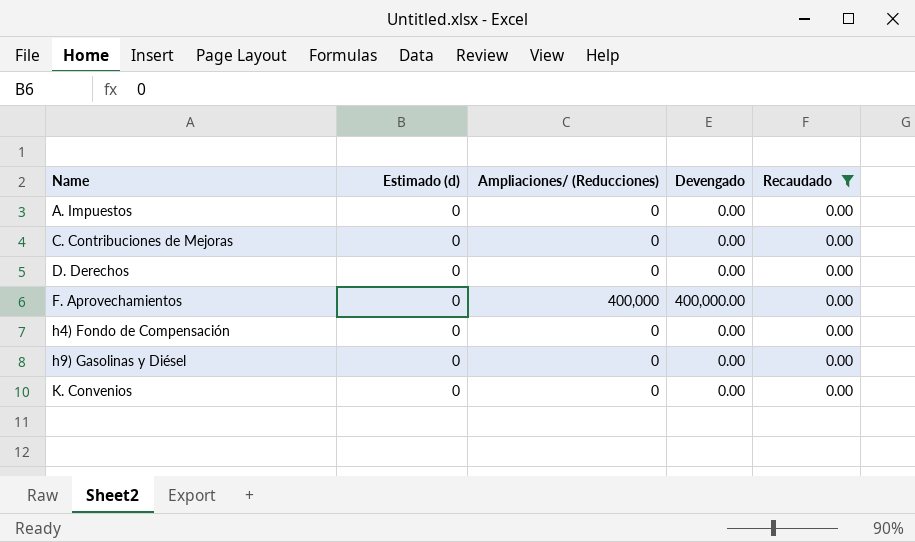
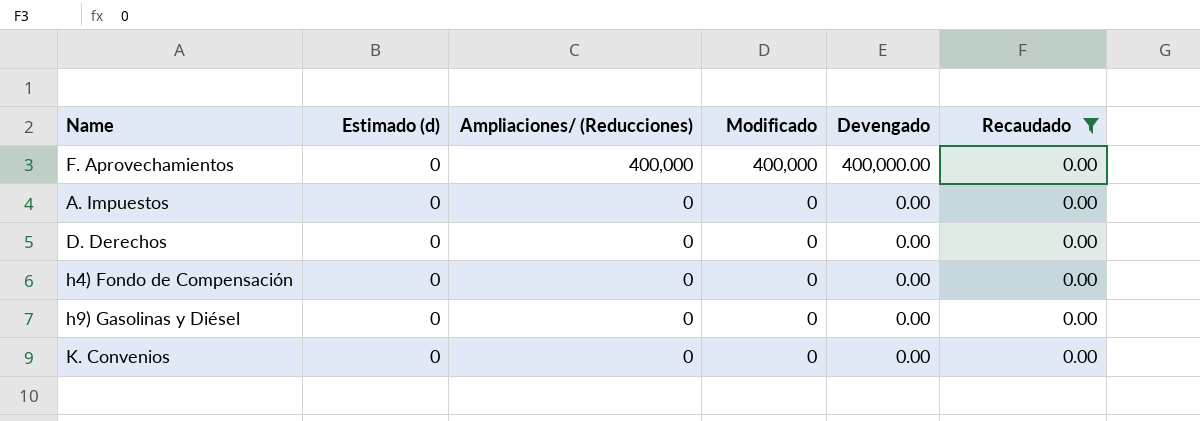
row order: Name ascending -> Ampliaciones/ (Reducciones) descending
column Modificado | position: none -> 4
row C. Contribuciones de Mejoras: 0 | 0 | 0.00 | 0.00 -> none

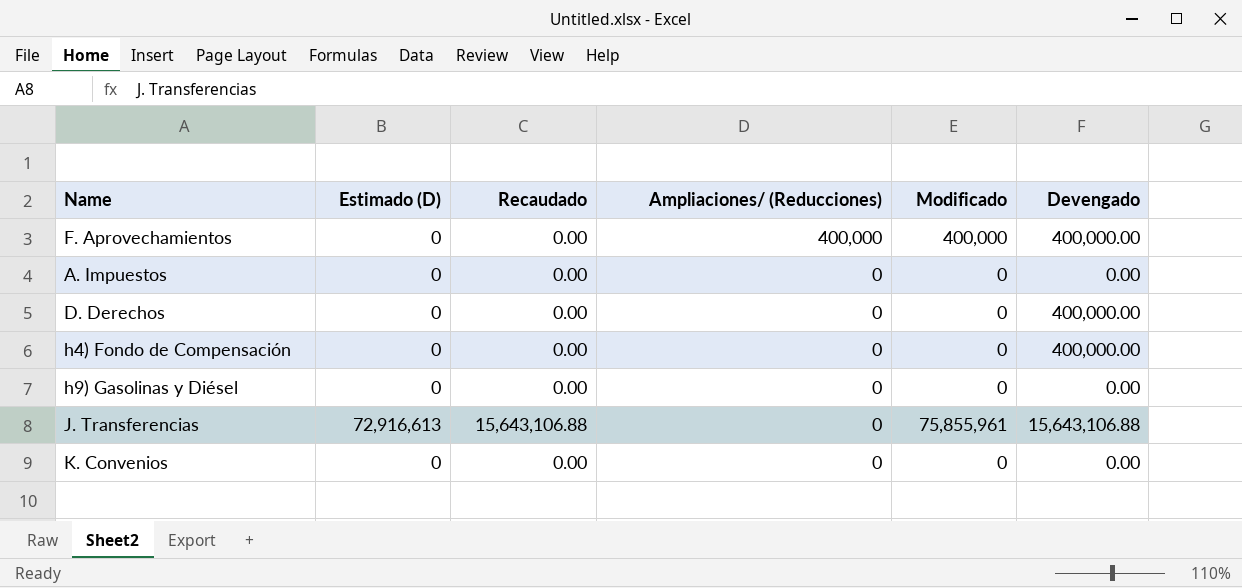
filter: Recaudado = 0.00 -> none
column name: Estimado (d) -> Estimado (D)
column Recaudado | position: 6 -> 3
D. Derechos | Devengado: 0.00 -> 400,000.00
h4) Fondo de Compensación | Devengado: 0.00 -> 400,000.00

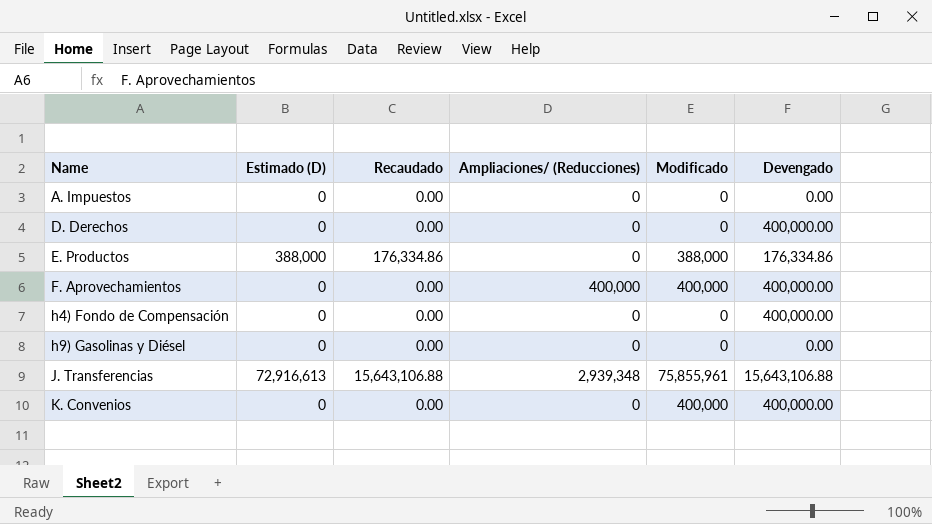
row order: Ampliaciones/ (Reducciones) descending -> Name ascending
row E. Productos: none -> 388,000 | 176,334.86 | 0 | 388,000 | 176,334.86
J. Transferencias | Ampliaciones/ (Reducciones): 0 -> 2,939,348
K. Convenios | Modificado: 0 -> 400,000
K. Convenios | Devengado: 0.00 -> 400,000.00

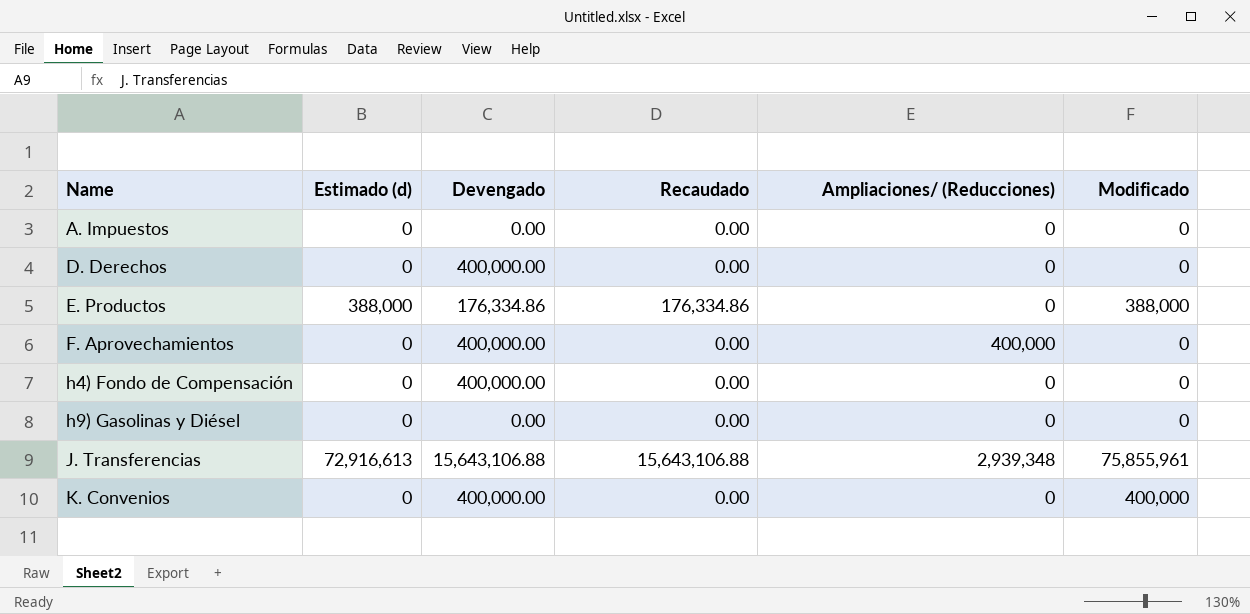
column name: Estimado (D) -> Estimado (d)
column Devengado | position: 6 -> 3
F. Aprovechamientos | Modificado: 400,000 -> 0

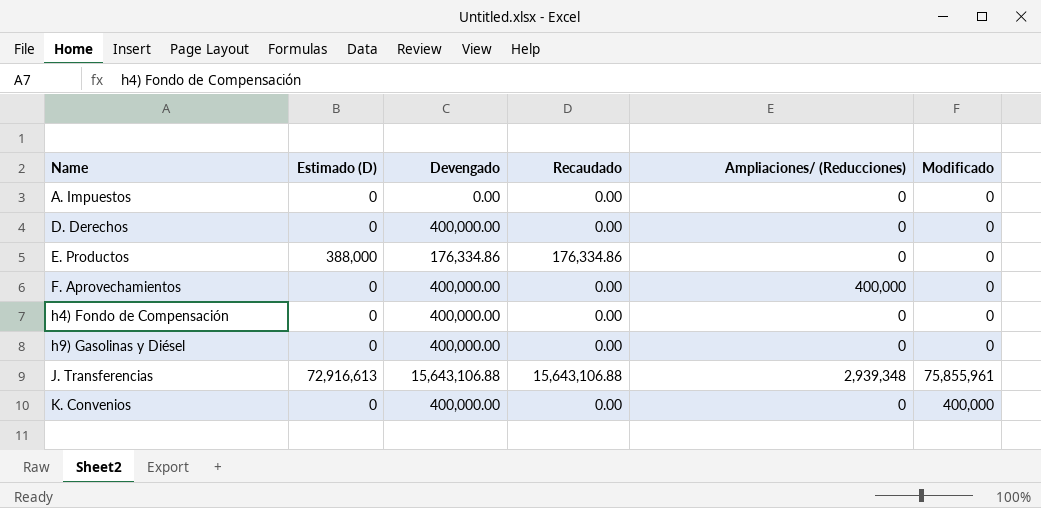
column name: Estimado (d) -> Estimado (D)
E. Productos | Modificado: 388,000 -> 0
h9) Gasolinas y Diésel | Devengado: 0.00 -> 400,000.00

